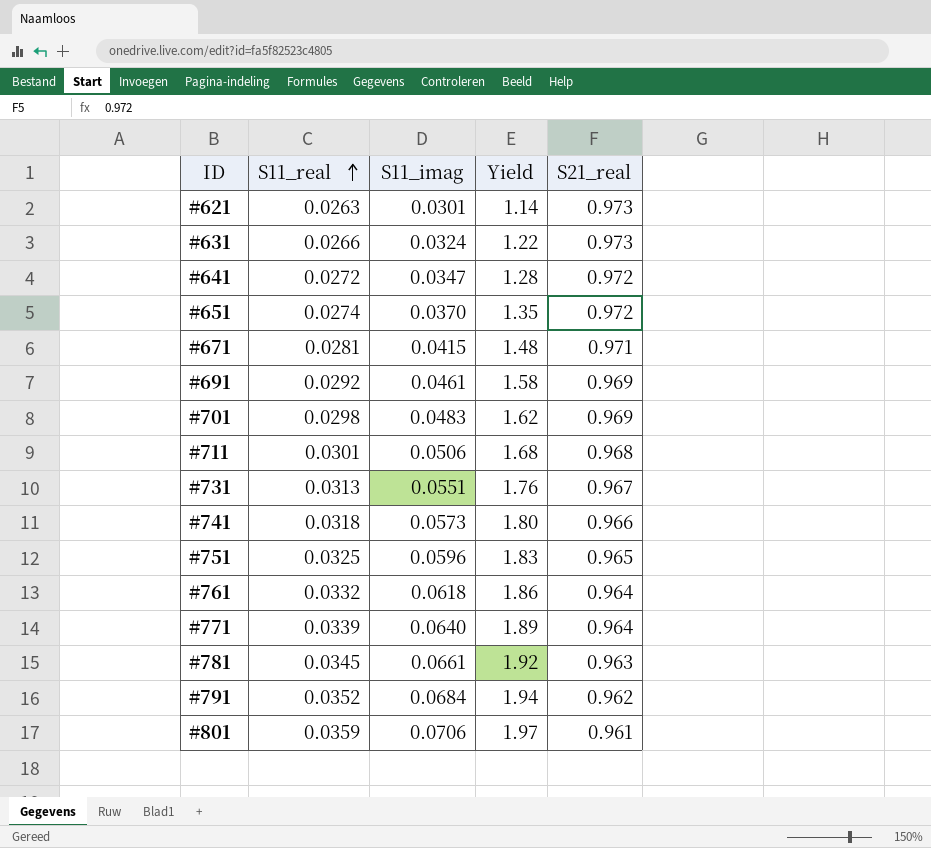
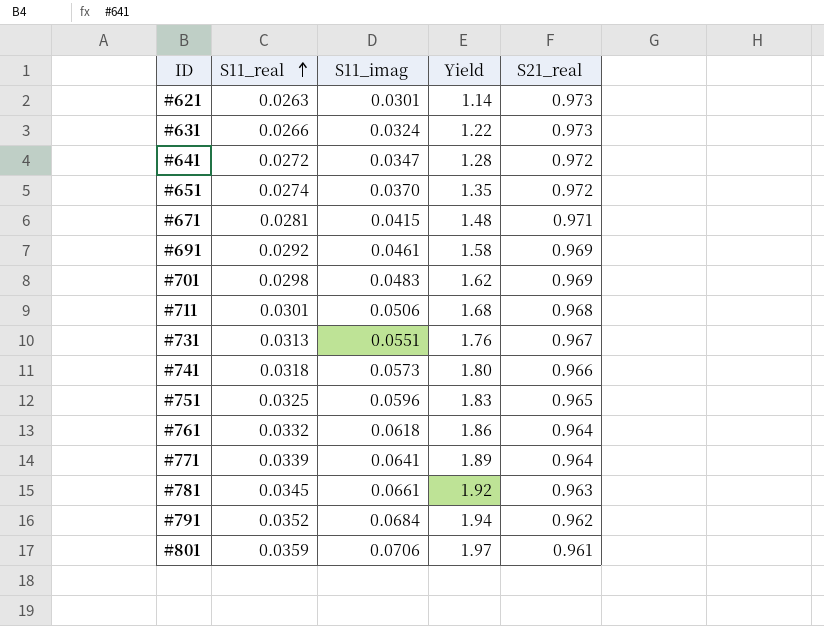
#771 | S11_imag: 0.0640 -> 0.0641

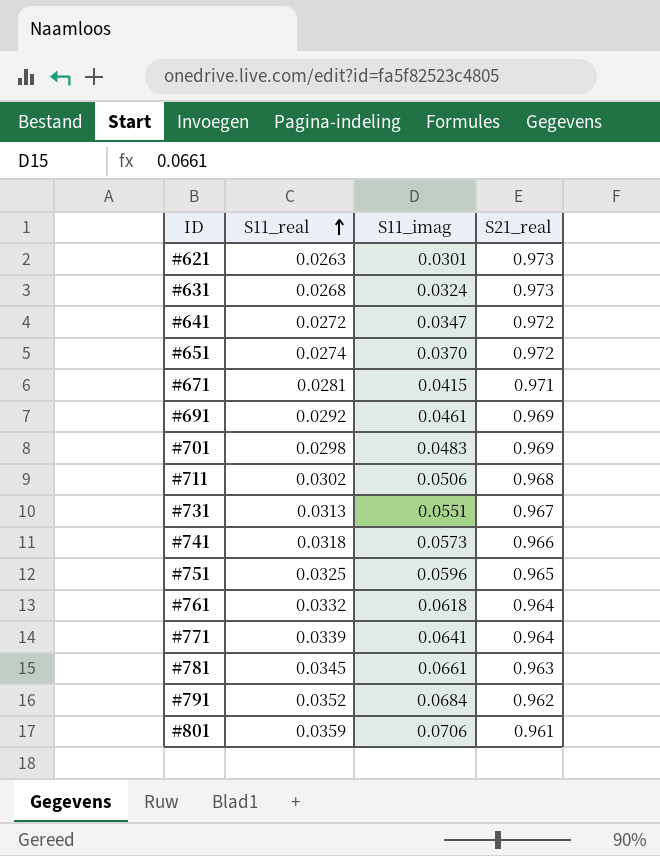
column Yield | formula: [S11_imag] / [S11_real] -> none
#631 | S11_real: 0.0266 -> 0.0268
#711 | S11_real: 0.0301 -> 0.0302

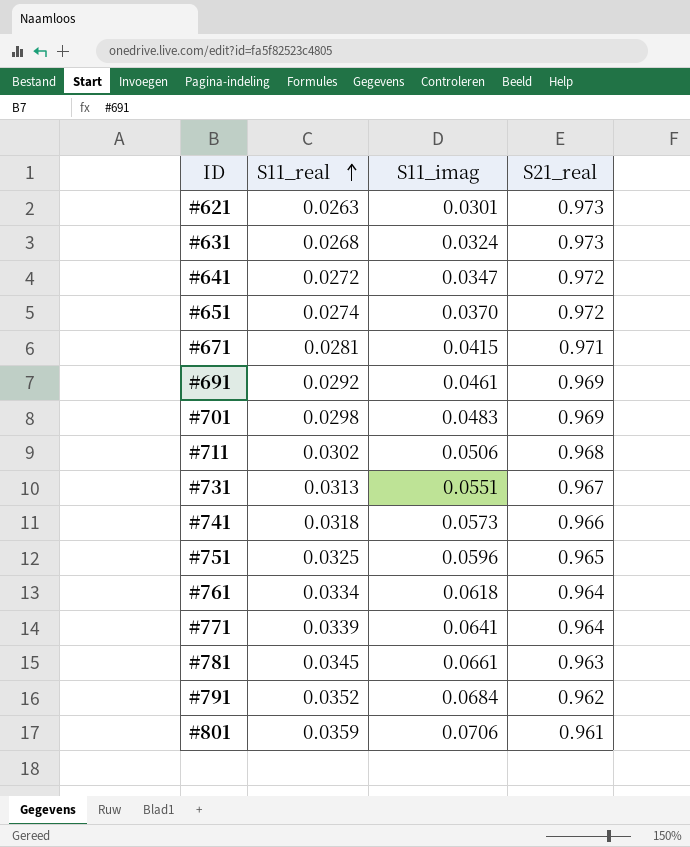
#761 | S11_real: 0.0332 -> 0.0334

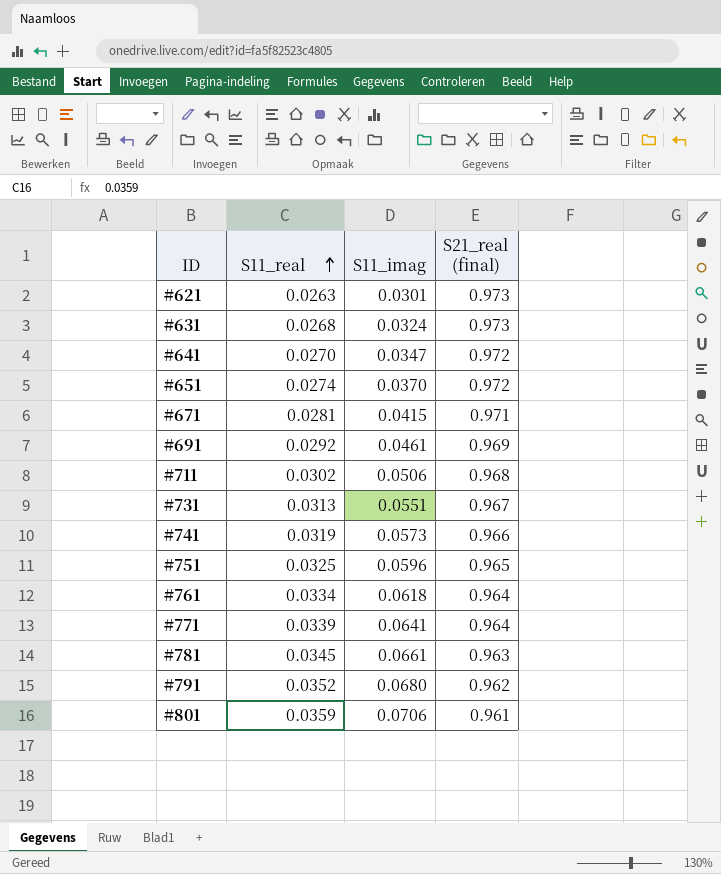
column name: S21_real -> S21_real (final)
row #701: 0.0298 | 0.0483 | 0.969 -> none
#641 | S11_real: 0.0272 -> 0.0270
#741 | S11_real: 0.0318 -> 0.0319
#791 | S11_imag: 0.0684 -> 0.0680

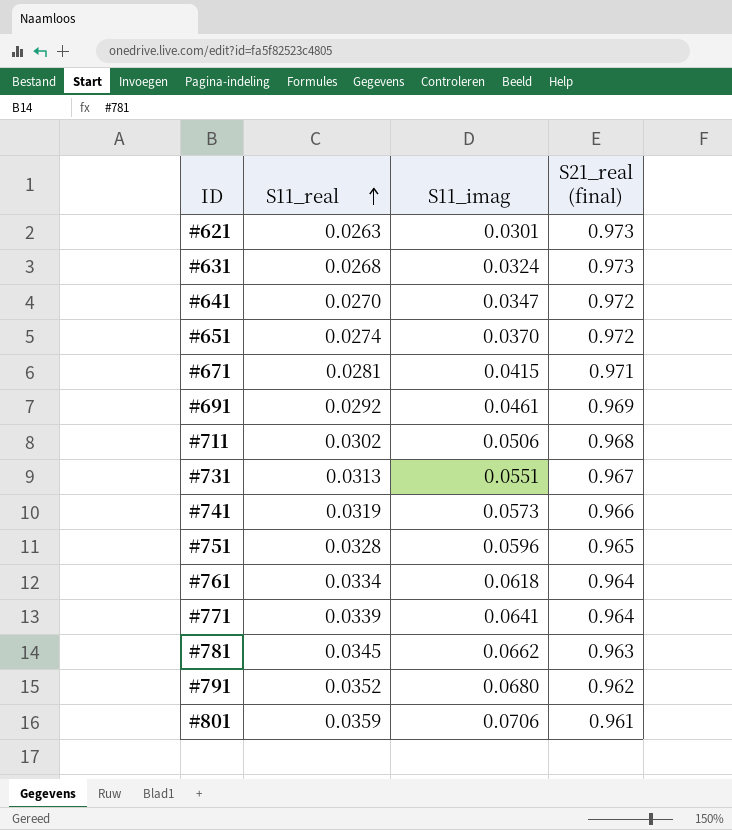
#751 | S11_real: 0.0325 -> 0.0328
#781 | S11_imag: 0.0661 -> 0.0662

